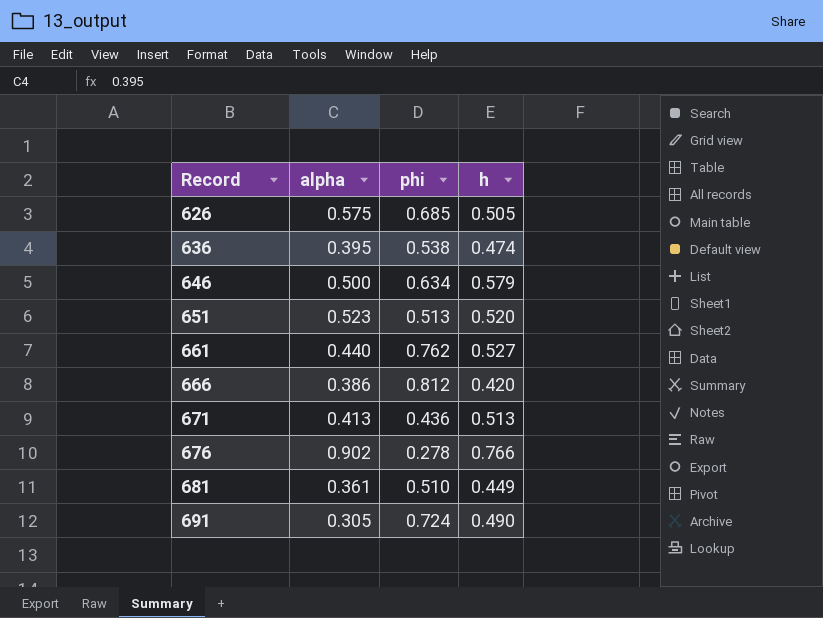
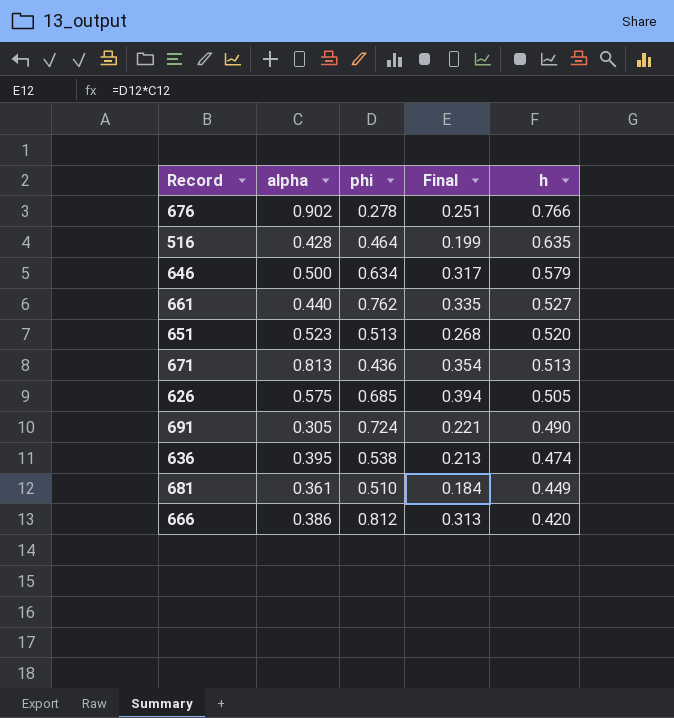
row order: Record ascending -> h descending
column Final | formula: none -> [alpha] * [phi]
row 516: none -> 0.428 | 0.464 | 0.199 | 0.635
671 | alpha: 0.413 -> 0.813

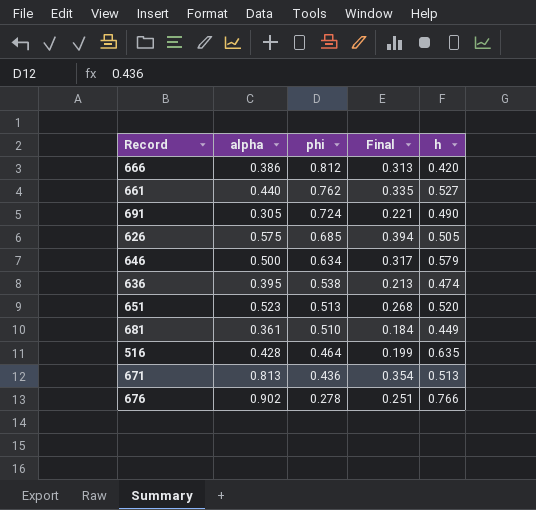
row order: h descending -> phi descending

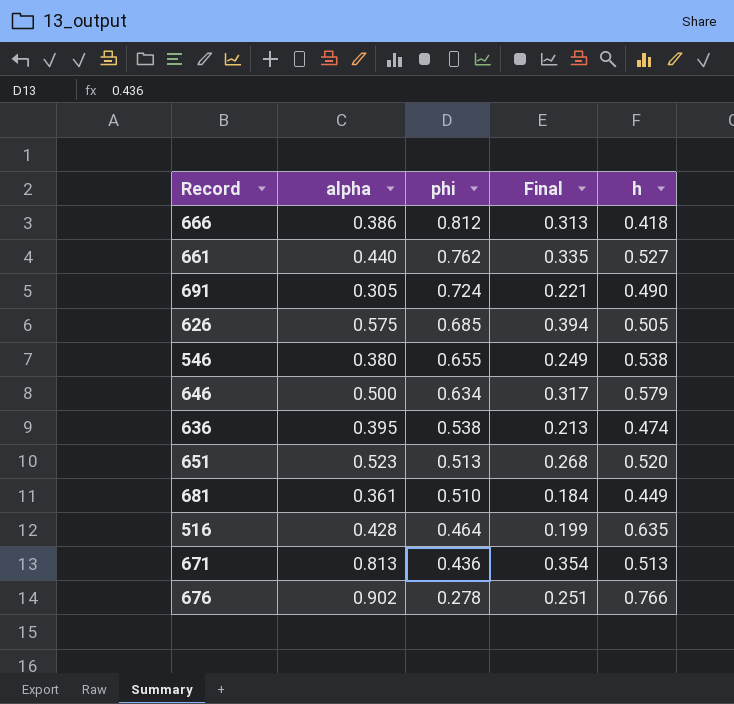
666 | h: 0.420 -> 0.418
row 546: none -> 0.380 | 0.655 | 0.249 | 0.538

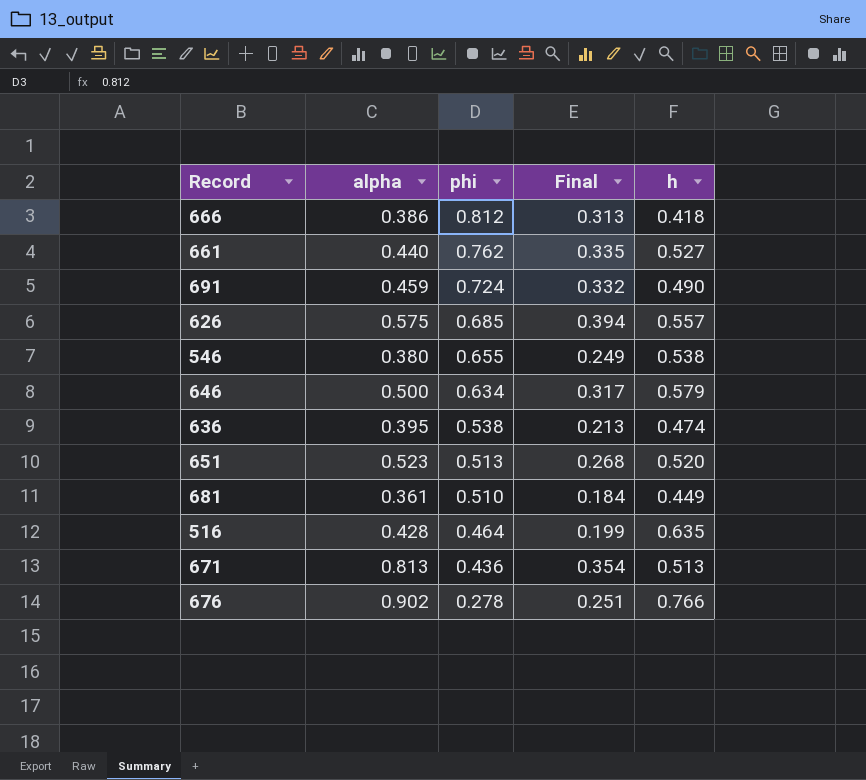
691 | alpha: 0.305 -> 0.459
691 | Final: 0.221 -> 0.332
626 | h: 0.505 -> 0.557

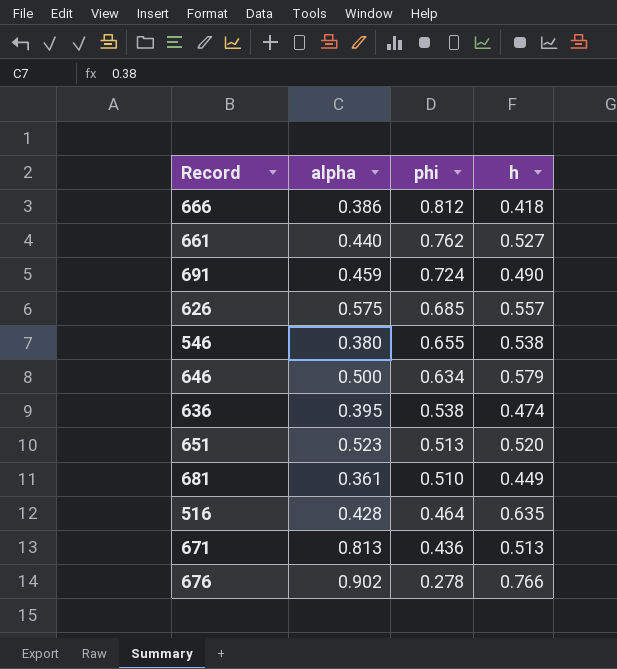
column Final | formula: [alpha] * [phi] -> none

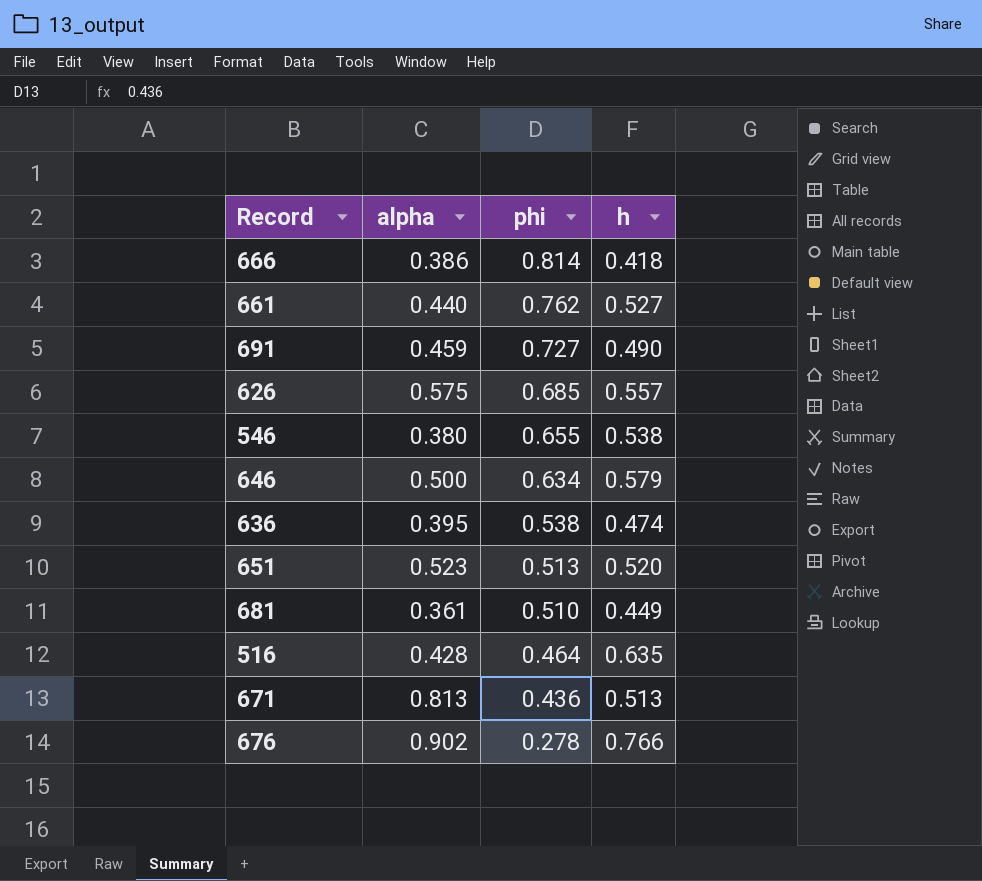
666 | phi: 0.812 -> 0.814
691 | phi: 0.724 -> 0.727

